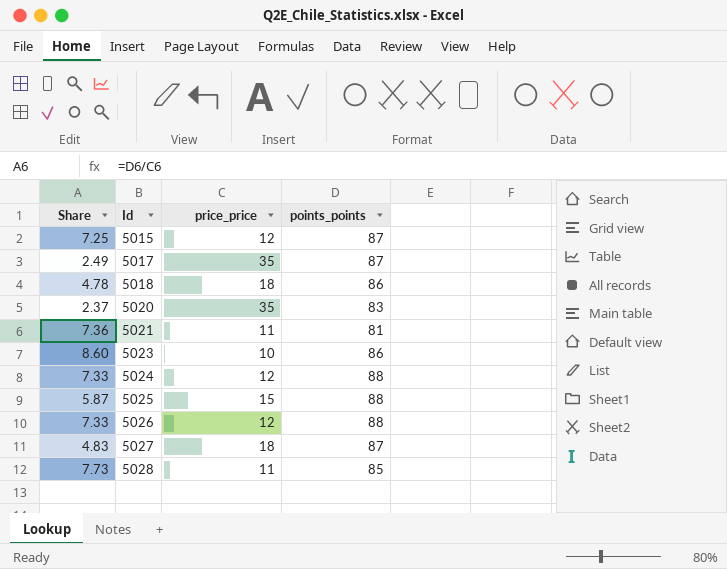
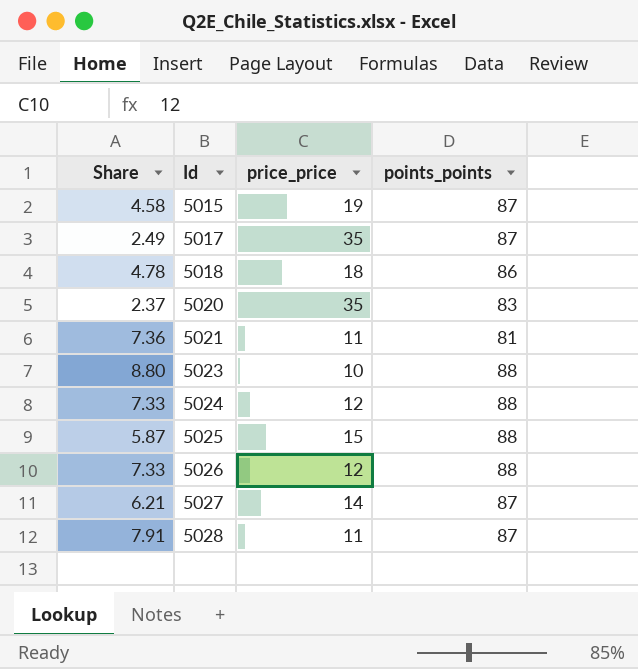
5015 | Share: 7.25 -> 4.58
5015 | price_price: 12 -> 19
5023 | Share: 8.60 -> 8.80
5023 | points_points: 86 -> 88
5027 | Share: 4.83 -> 6.21
5027 | price_price: 18 -> 14
5028 | Share: 7.73 -> 7.91
5028 | points_points: 85 -> 87

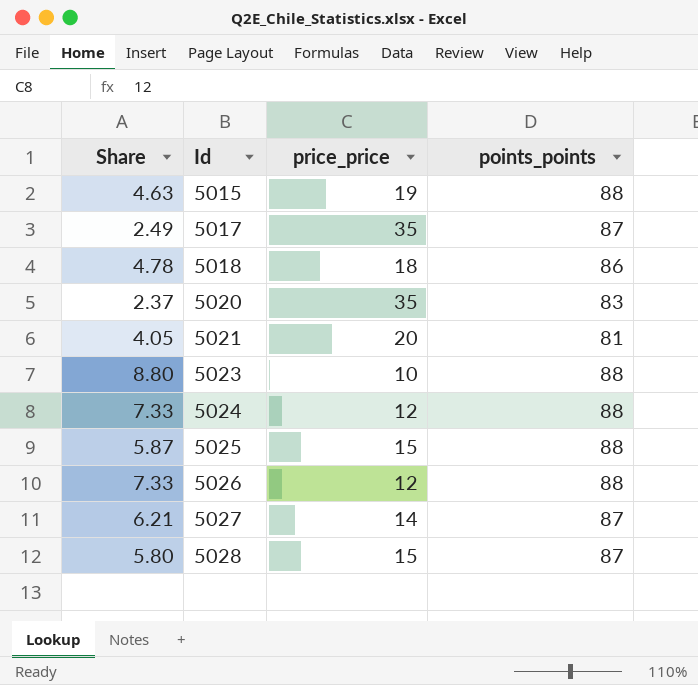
5015 | Share: 4.58 -> 4.63
5015 | points_points: 87 -> 88
5021 | Share: 7.36 -> 4.05
5021 | price_price: 11 -> 20
5028 | Share: 7.91 -> 5.80
5028 | price_price: 11 -> 15

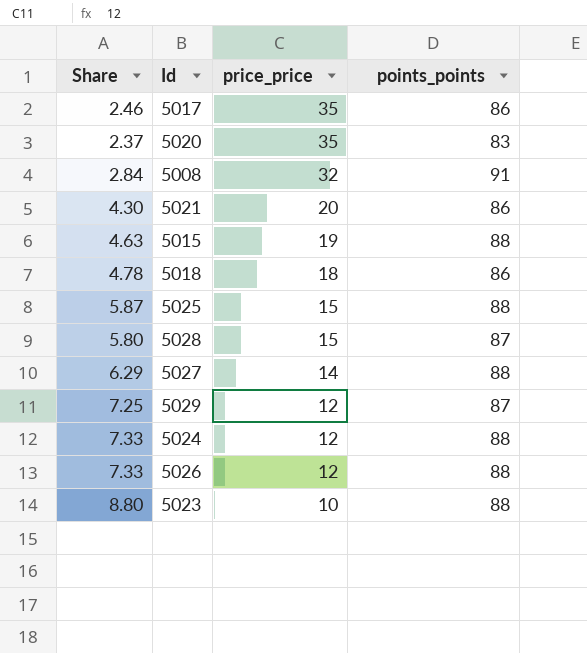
row order: Id ascending -> price_price descending
5017 | Share: 2.49 -> 2.46
5017 | points_points: 87 -> 86
row 5008: none -> 2.84 | 32 | 91
5021 | Share: 4.05 -> 4.30
5021 | points_points: 81 -> 86
5027 | Share: 6.21 -> 6.29
5027 | points_points: 87 -> 88
row 5029: none -> 7.25 | 12 | 87

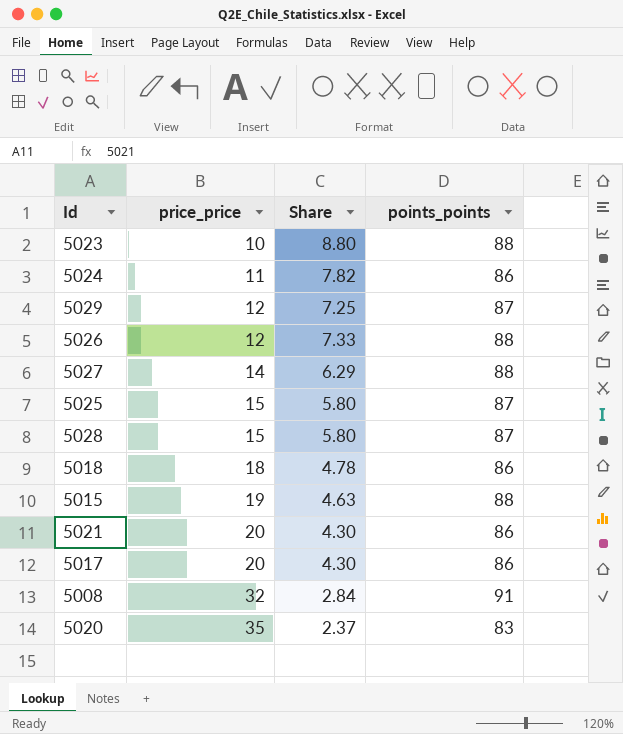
row order: price_price descending -> price_price ascending
column Share | position: 1 -> 3
5024 | price_price: 12 -> 11
5024 | Share: 7.33 -> 7.82
5024 | points_points: 88 -> 86
5025 | Share: 5.87 -> 5.80
5025 | points_points: 88 -> 87
5017 | price_price: 35 -> 20
5017 | Share: 2.46 -> 4.30

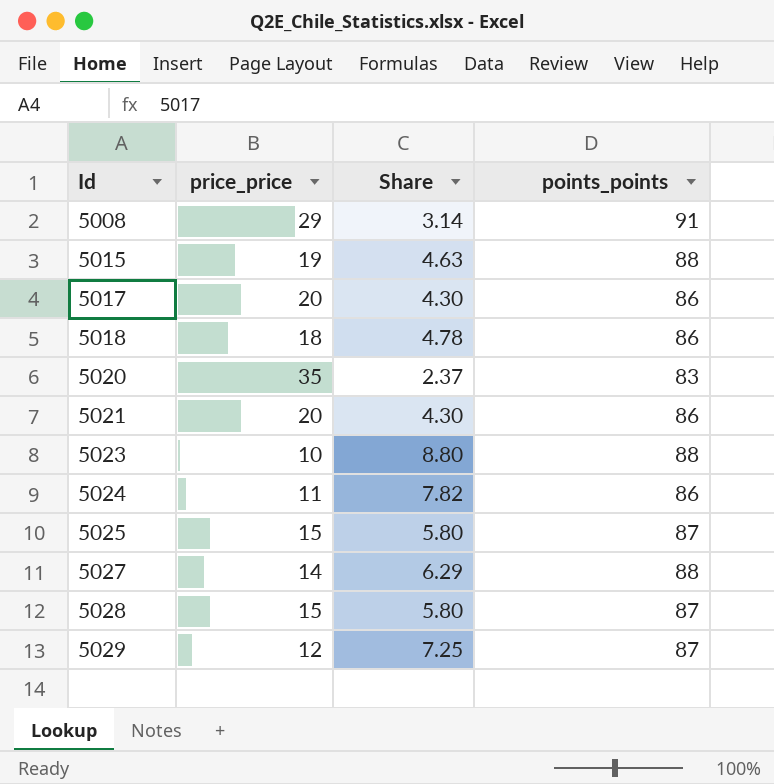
row order: price_price ascending -> Id ascending
row 5026: 12 | 7.33 | 88 -> none
5008 | price_price: 32 -> 29
5008 | Share: 2.84 -> 3.14

